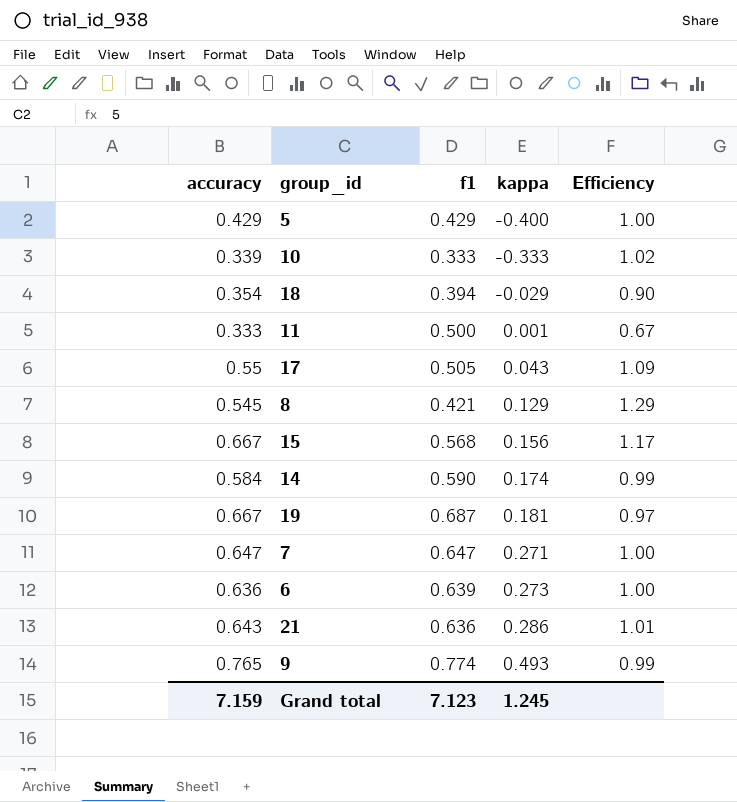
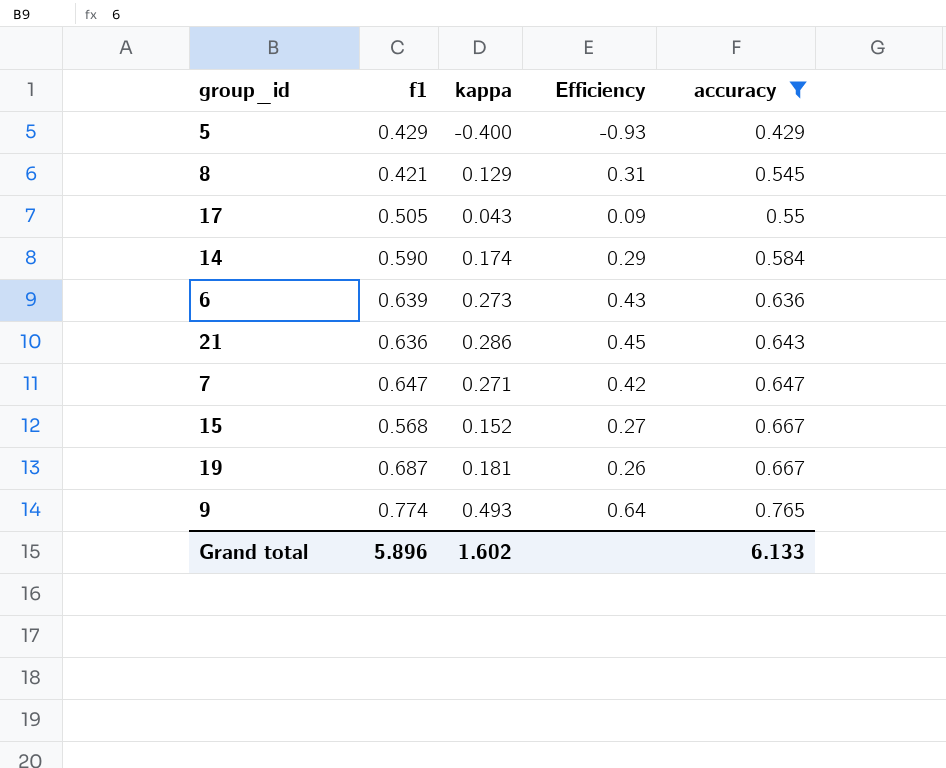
filter: none -> accuracy >= 0.429
row order: kappa ascending -> accuracy ascending
column Efficiency | formula: [accuracy] / [f1] -> [kappa] / [f1]
column accuracy | position: 1 -> 5
15 | kappa: 0.156 -> 0.152
Grand total | f1: 7.123 -> 5.896
Grand total | kappa: 1.245 -> 1.602
Grand total | accuracy: 7.159 -> 6.133

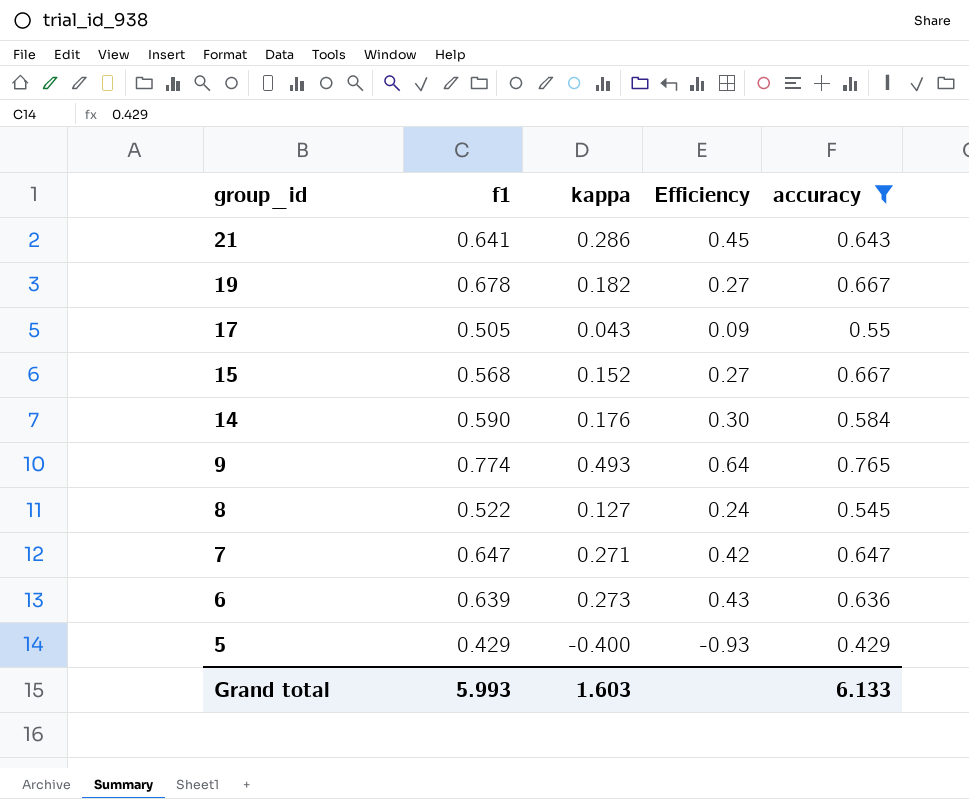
row order: accuracy ascending -> group_id descending
21 | f1: 0.636 -> 0.641
19 | f1: 0.687 -> 0.678
19 | kappa: 0.181 -> 0.182
19 | Efficiency: 0.26 -> 0.27
14 | kappa: 0.174 -> 0.176
14 | Efficiency: 0.29 -> 0.30
8 | f1: 0.421 -> 0.522
8 | kappa: 0.129 -> 0.127
8 | Efficiency: 0.31 -> 0.24
Grand total | f1: 5.896 -> 5.993
Grand total | kappa: 1.602 -> 1.603

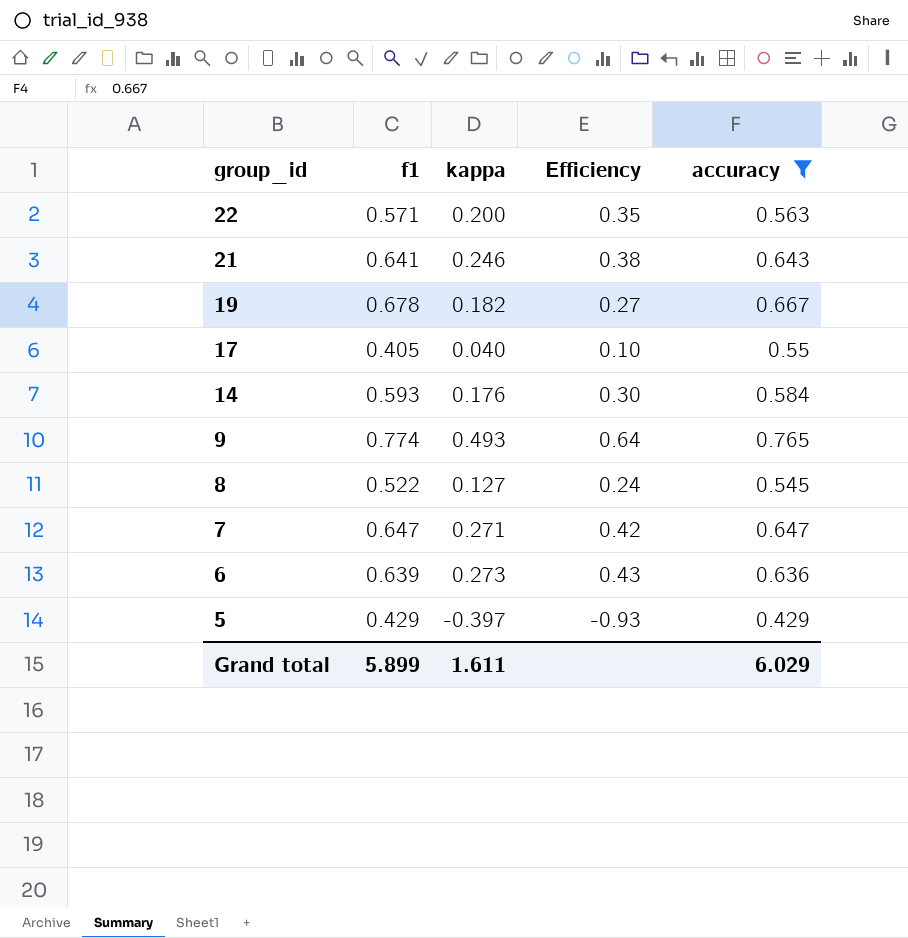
row 15: 0.568 | 0.152 | 0.27 | 0.667 -> none
row 22: none -> 0.571 | 0.200 | 0.35 | 0.563
21 | kappa: 0.286 -> 0.246
21 | Efficiency: 0.45 -> 0.38
17 | f1: 0.505 -> 0.405
17 | kappa: 0.043 -> 0.040
17 | Efficiency: 0.09 -> 0.10
14 | f1: 0.590 -> 0.593
5 | kappa: -0.400 -> -0.397
Grand total | f1: 5.993 -> 5.899
Grand total | kappa: 1.603 -> 1.611
Grand total | accuracy: 6.133 -> 6.029

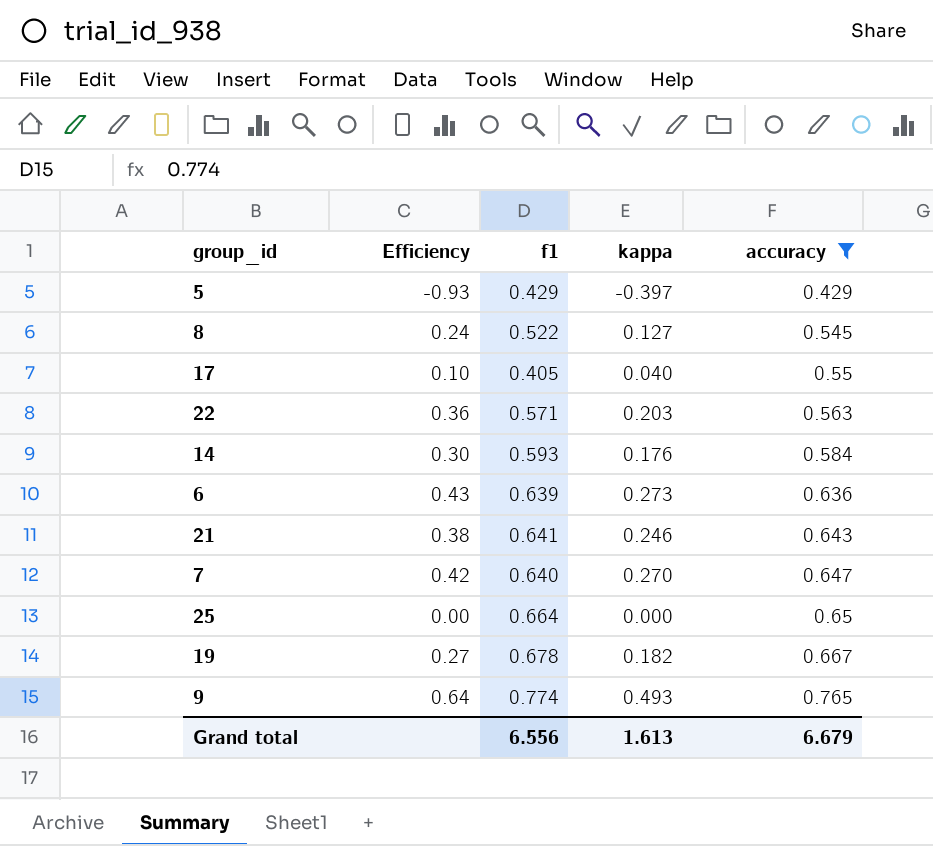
row order: group_id descending -> accuracy ascending
column Efficiency | position: 4 -> 2
22 | Efficiency: 0.35 -> 0.36
22 | kappa: 0.200 -> 0.203
7 | f1: 0.647 -> 0.640
7 | kappa: 0.271 -> 0.270
row 25: none -> 0.00 | 0.664 | 0.000 | 0.65
Grand total | f1: 5.899 -> 6.556
Grand total | kappa: 1.611 -> 1.613
Grand total | accuracy: 6.029 -> 6.679

